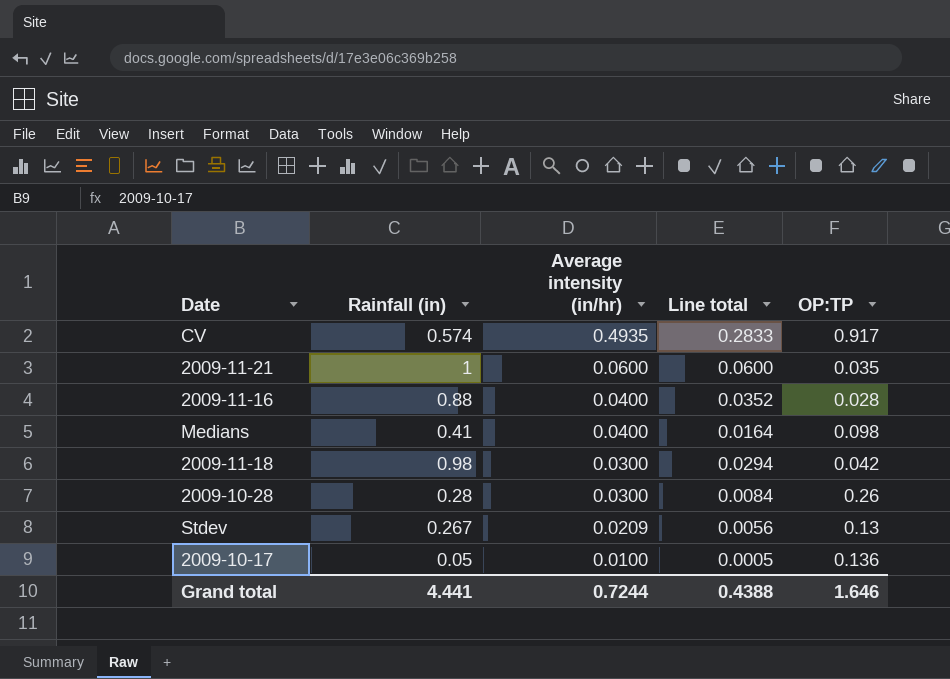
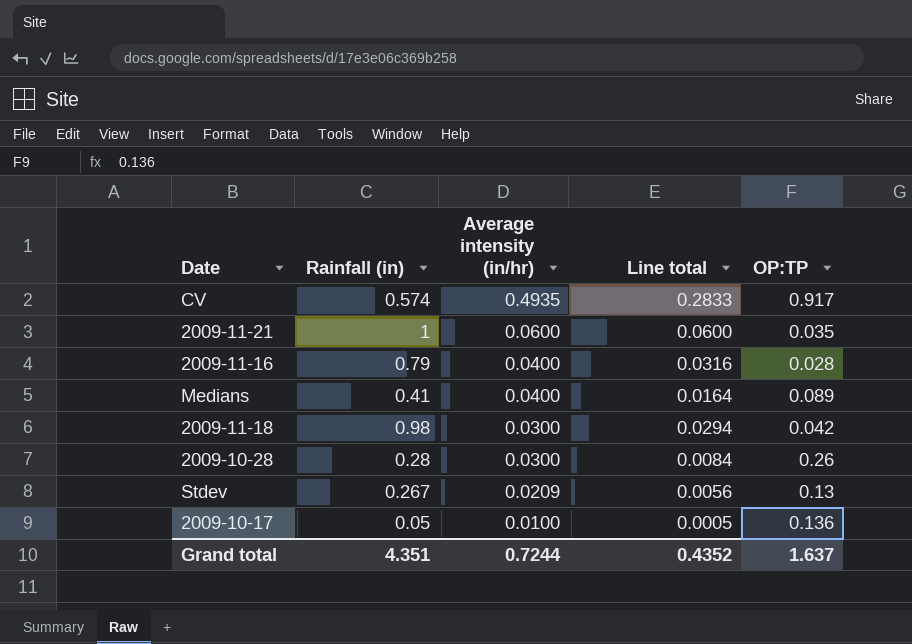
2009-11-16 | Rainfall (in): 0.88 -> 0.79
2009-11-16 | Line total: 0.0352 -> 0.0316
Medians | OP:TP: 0.098 -> 0.089
Grand total | Rainfall (in): 4.441 -> 4.351
Grand total | Line total: 0.4388 -> 0.4352
Grand total | OP:TP: 1.646 -> 1.637

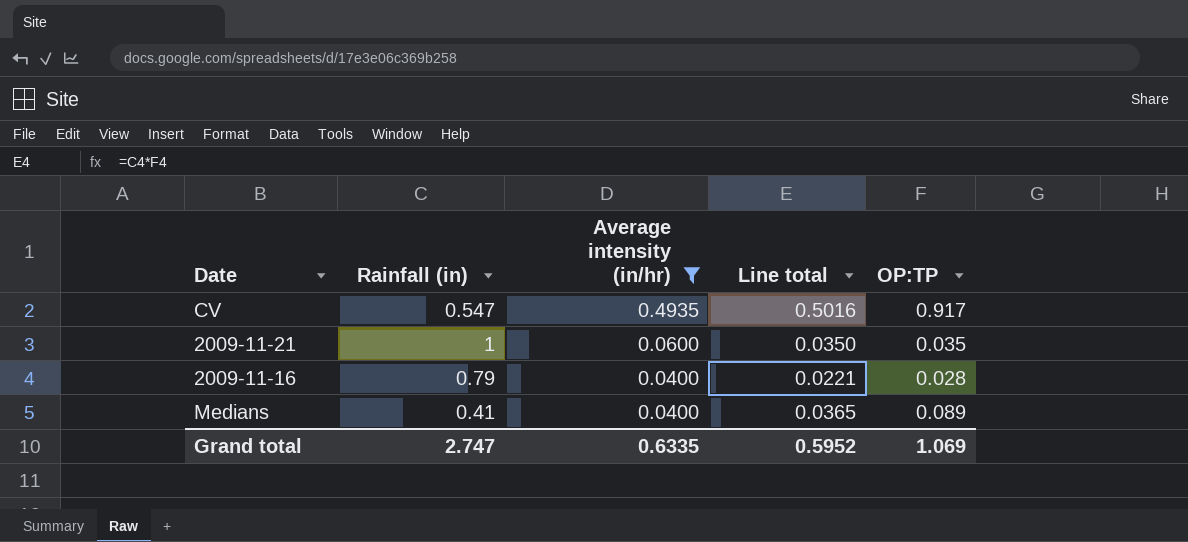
filter: none -> Average intensity (in/hr) >= 0.0400
column Line total | formula: [Rainfall (in)] * [Average intensity (in/hr)] -> [Rainfall (in)] * [OP:TP]
CV | Rainfall (in): 0.574 -> 0.547
Grand total | Rainfall (in): 4.351 -> 2.747
Grand total | Average intensity (in/hr): 0.7244 -> 0.6335
Grand total | Line total: 0.4352 -> 0.5952
Grand total | OP:TP: 1.637 -> 1.069

